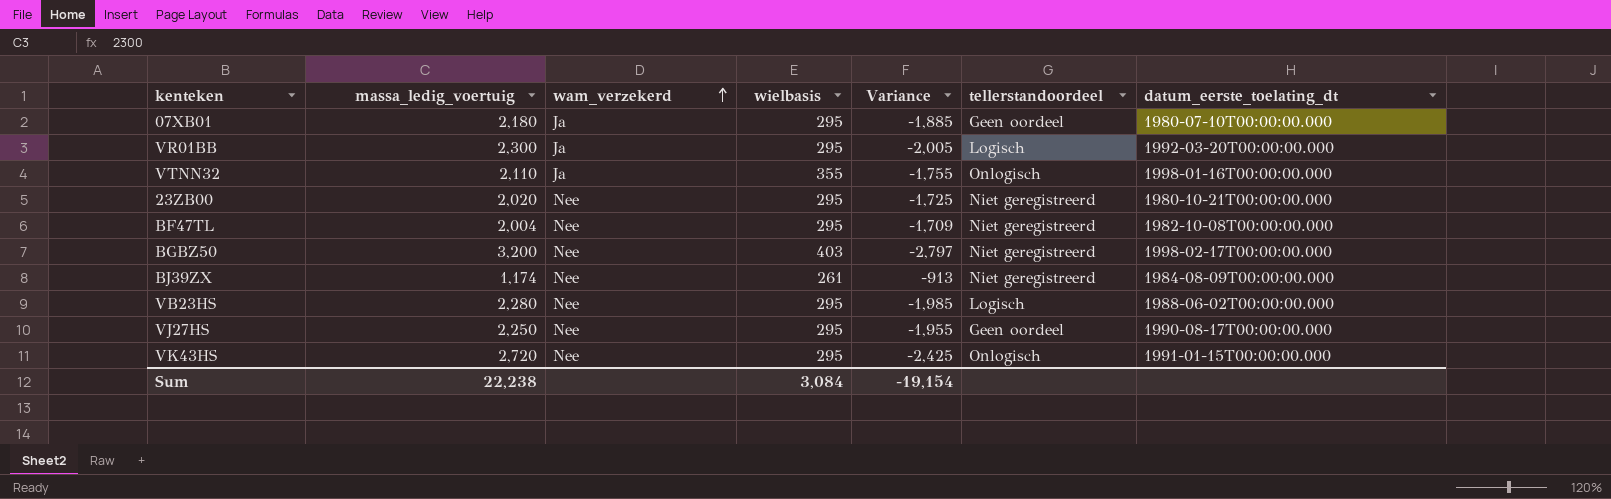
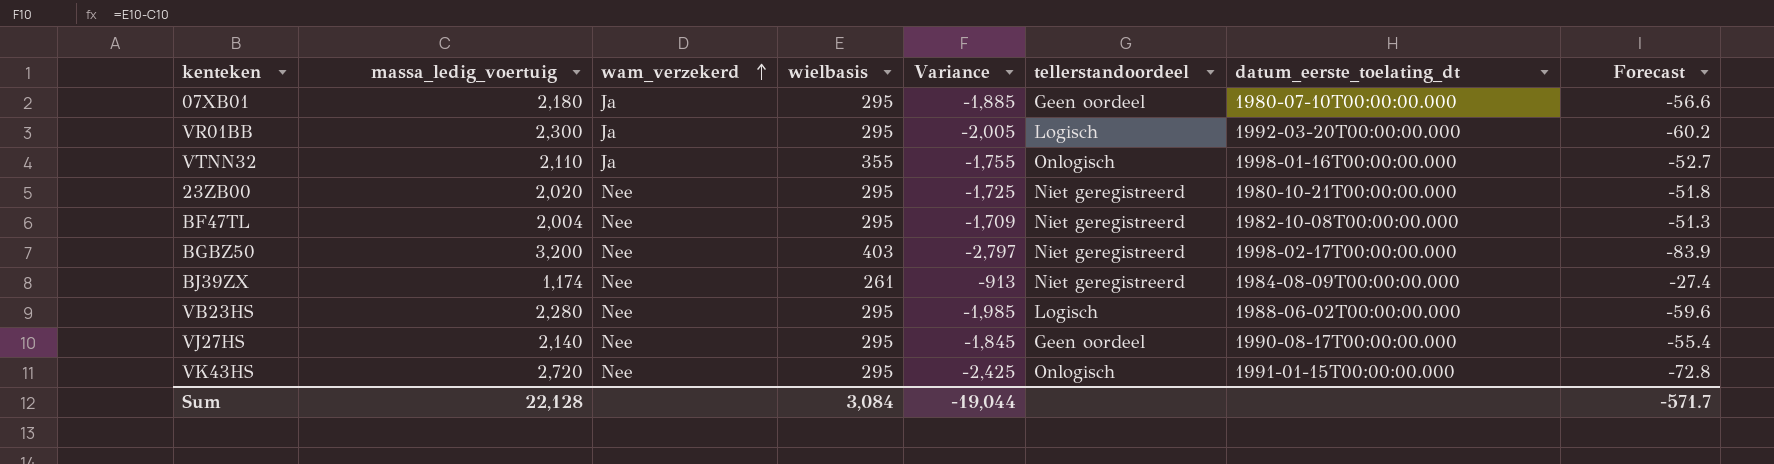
column Forecast | formula: none -> [Variance] * 0.03
VJ27HS | massa_ledig_voertuig: 2,250 -> 2,140
VJ27HS | Variance: -1,955 -> -1,845
Sum | massa_ledig_voertuig: 22,238 -> 22,128
Sum | Variance: -19,154 -> -19,044

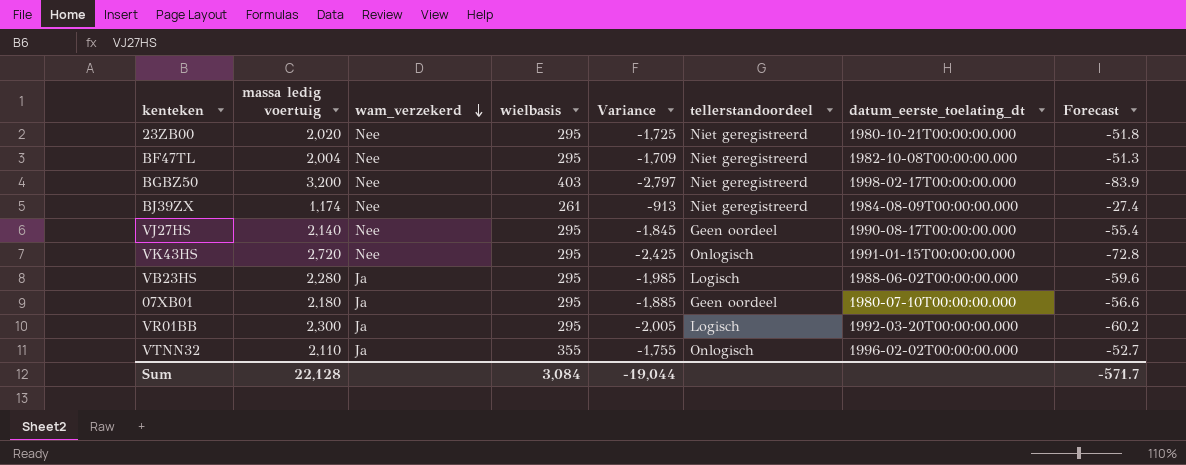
row order: wam_verzekerd ascending -> wam_verzekerd descending
column name: massa_ledig_voertuig -> massa ledig voertuig
VB23HS | wam_verzekerd: Nee -> Ja
VTNN32 | datum_eerste_toelating_dt: 1998-01-16T00:00:00.000 -> 1996-02-02T00:00:00.000

